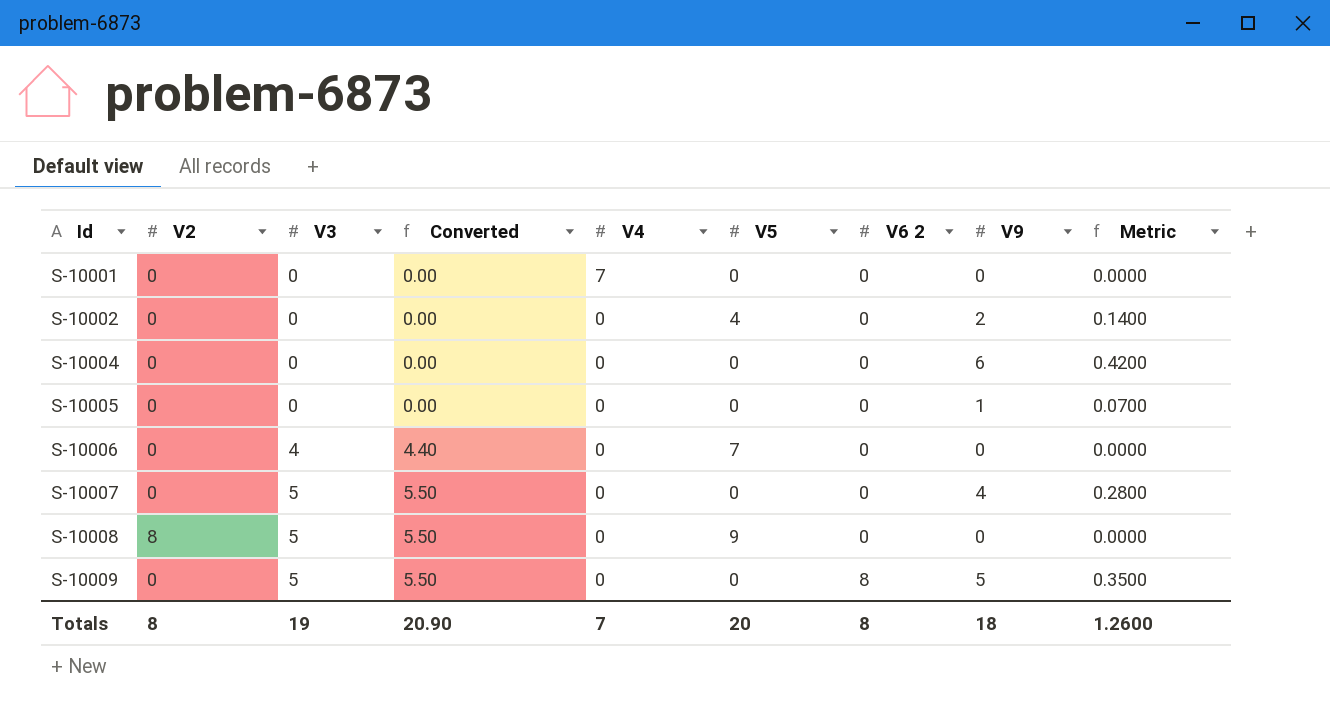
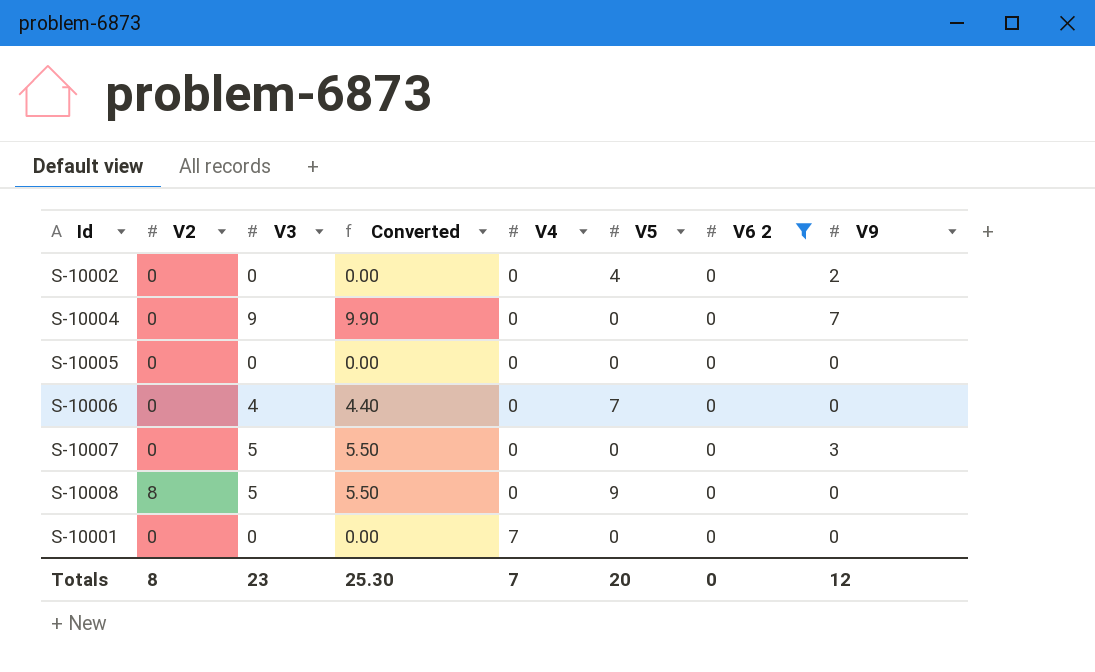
filter: none -> V6 2 = 0
row order: Id ascending -> V4 ascending
column Metric | formula: [V9] * 0.07 -> none
S-10004 | V3: 0 -> 9
S-10004 | Converted: 0.00 -> 9.90
S-10004 | V9: 6 -> 7
S-10005 | V9: 1 -> 0
S-10007 | V9: 4 -> 3
Totals | V3: 19 -> 23
Totals | Converted: 20.90 -> 25.30
Totals | V6 2: 8 -> 0
Totals | V9: 18 -> 12

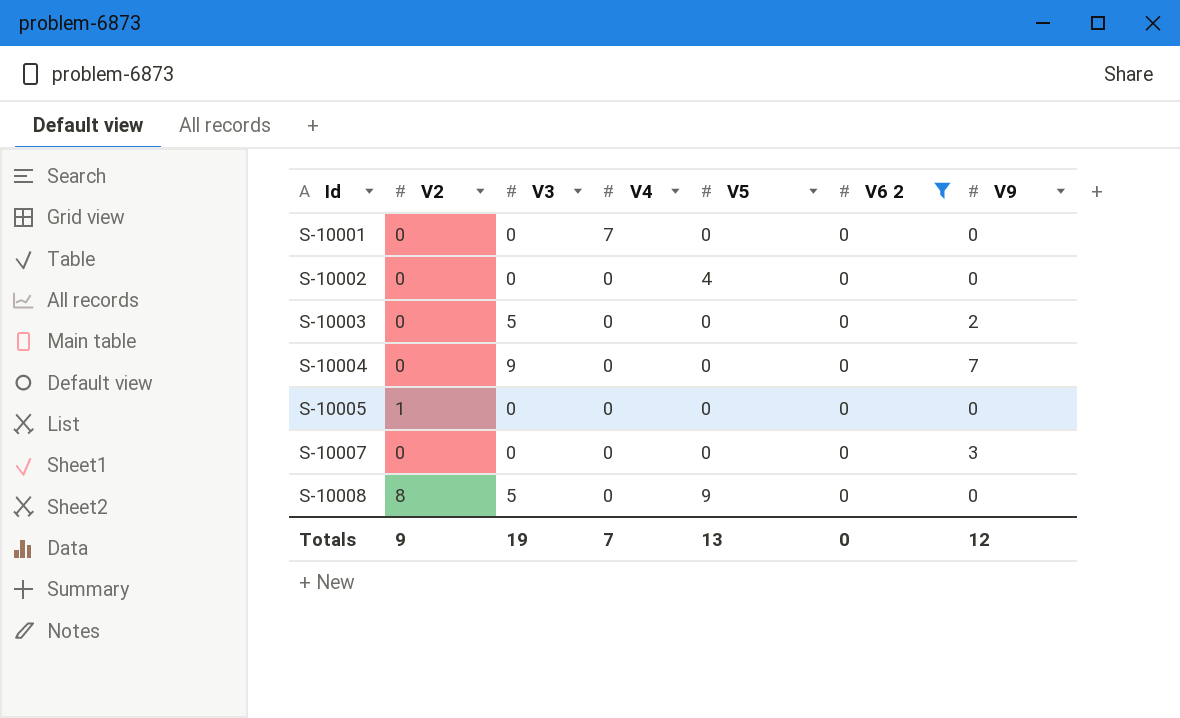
row order: V4 ascending -> Id ascending
column Converted | formula: [V3] * 1.1 -> none
row S-10006: 0 | 4 | 4.40 | 0 | 7 | 0 | 0 -> none
S-10002 | V9: 2 -> 0
row S-10003: none -> 0 | 5 | 0 | 0 | 0 | 2
S-10005 | V2: 0 -> 1
S-10007 | V3: 5 -> 0
Totals | V2: 8 -> 9
Totals | V3: 23 -> 19
Totals | V5: 20 -> 13

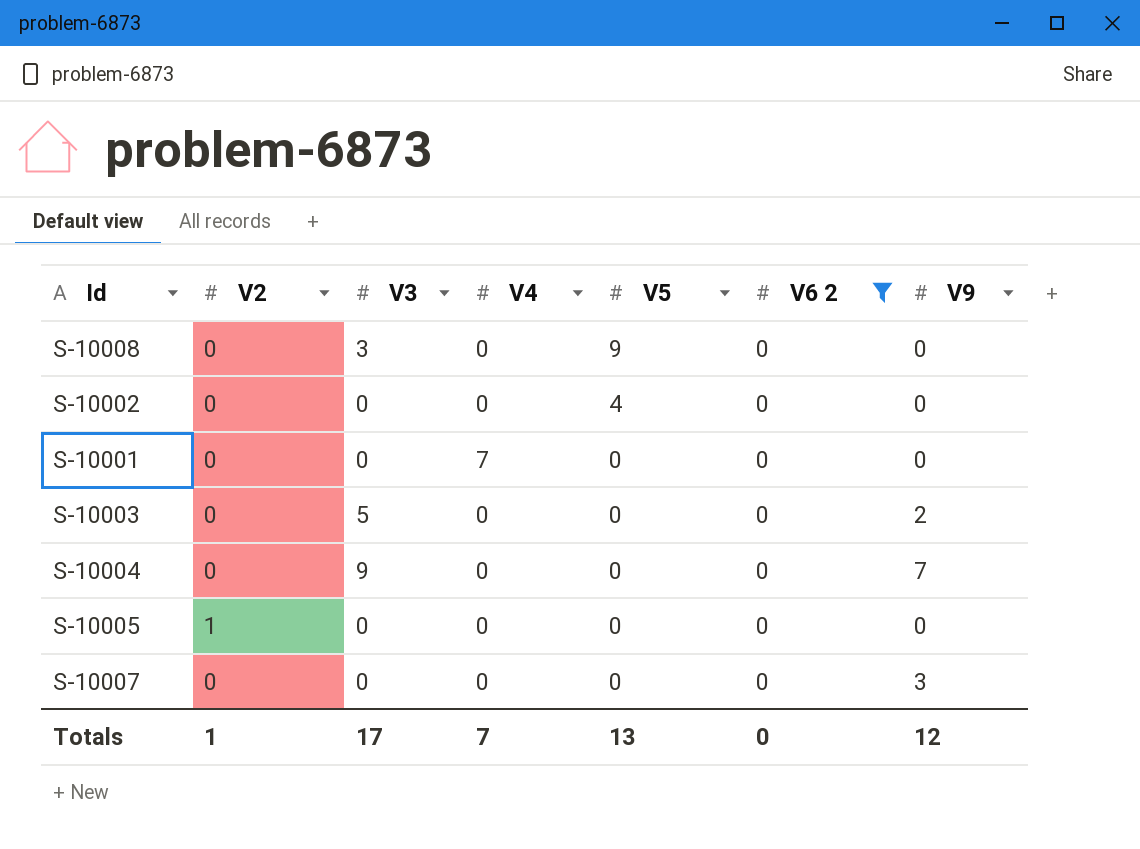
row order: Id ascending -> V5 descending
S-10008 | V2: 8 -> 0
S-10008 | V3: 5 -> 3
Totals | V2: 9 -> 1
Totals | V3: 19 -> 17

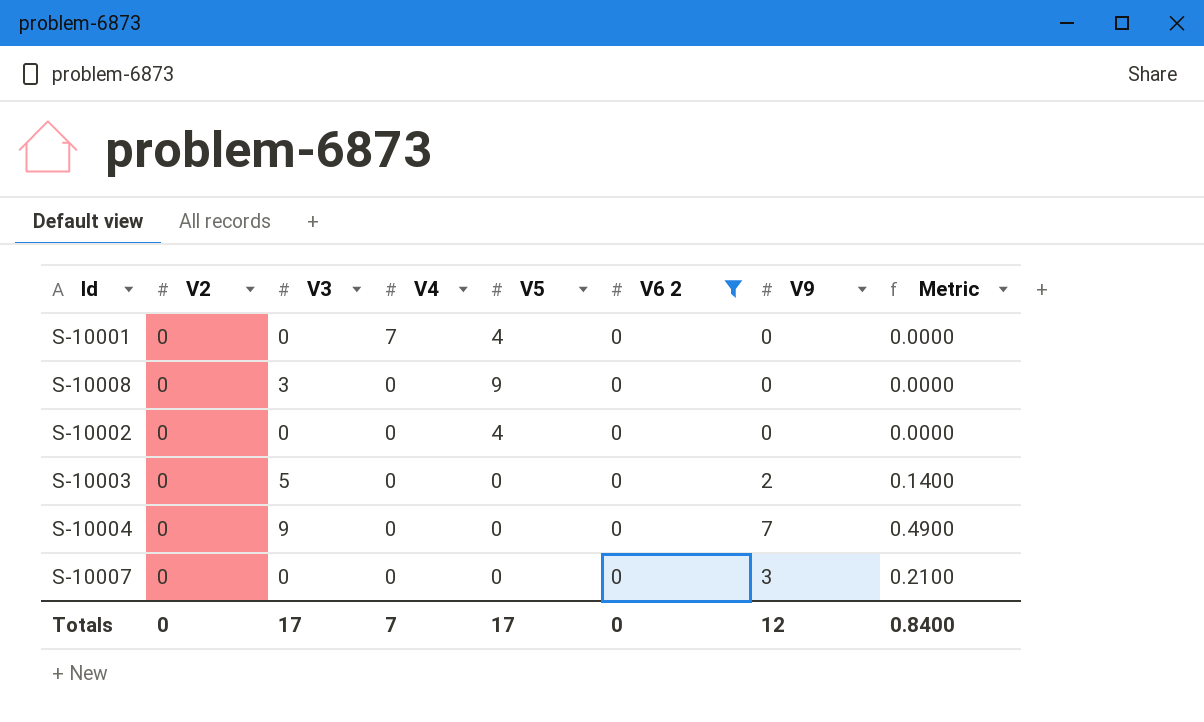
row order: V5 descending -> V4 descending
column Metric | formula: none -> [V9] * 0.07
row S-10005: 1 | 0 | 0 | 0 | 0 | 0 -> none
S-10001 | V5: 0 -> 4
Totals | V2: 1 -> 0
Totals | V5: 13 -> 17

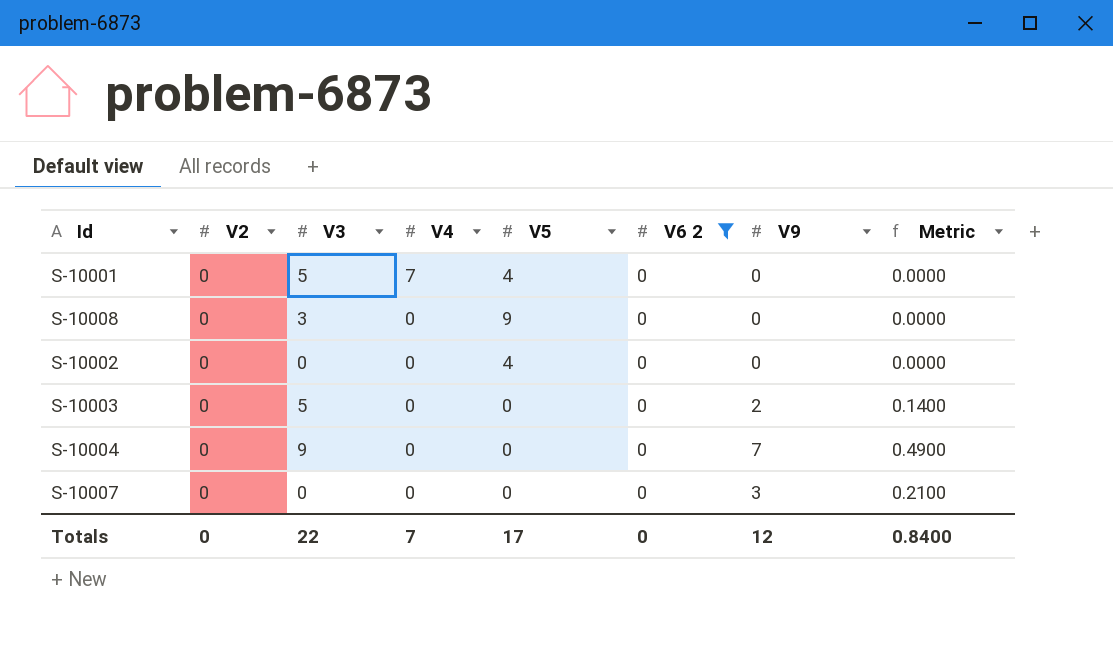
S-10001 | V3: 0 -> 5
Totals | V3: 17 -> 22

